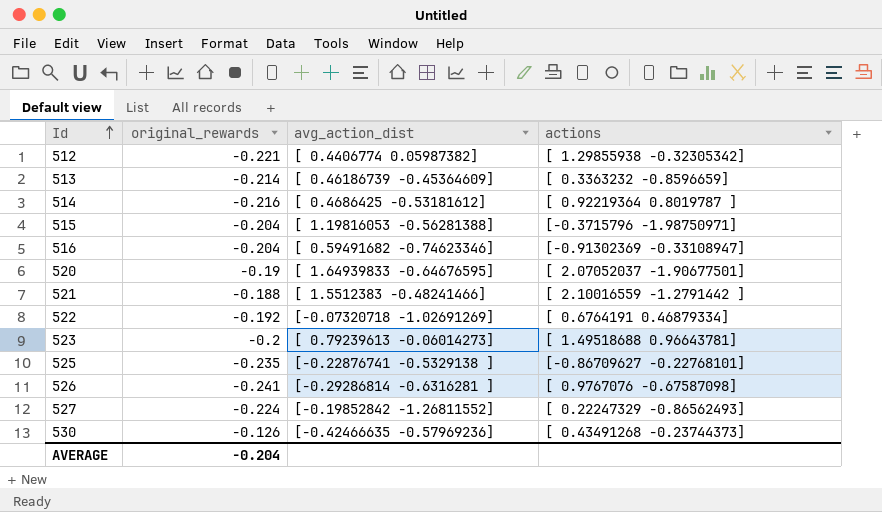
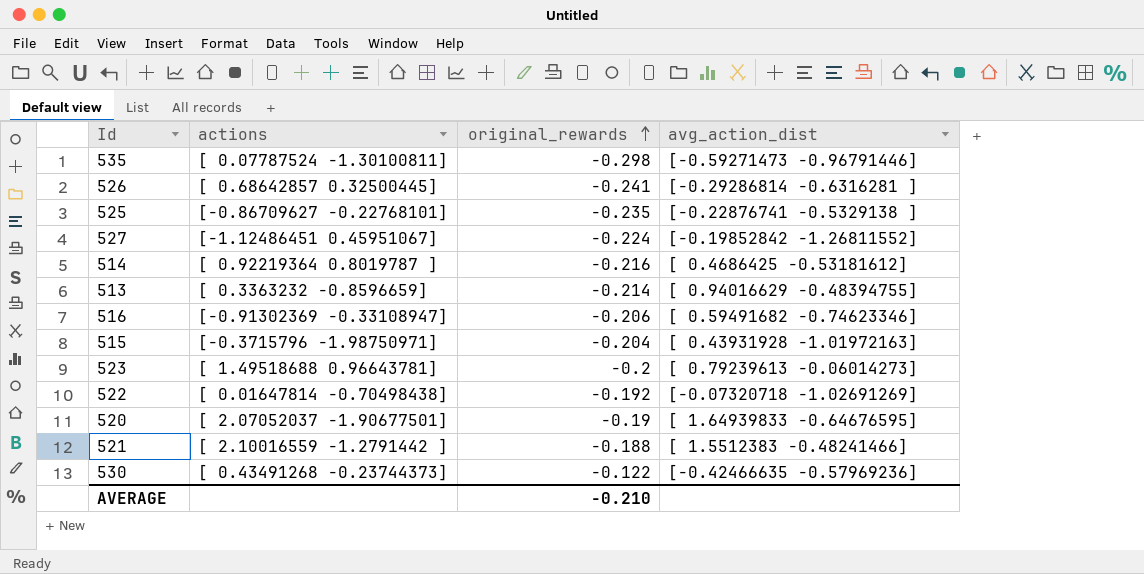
row order: Id ascending -> original_rewards ascending
column actions | position: 4 -> 2
row 512: -0.221 | [ 0.4406774 0.05987382] | [ 1.29855938 -0.32305342] -> none
row 535: none -> [ 0.07787524 -1.30100811] | -0.298 | [-0.59271473 -0.96791446]
526 | actions: [ 0.9767076 -0.67587098] -> [ 0.68642857 0.32500445]
527 | actions: [ 0.22247329 -0.86562493] -> [-1.12486451 0.45951067]
513 | avg_action_dist: [ 0.46186739 -0.45364609] -> [ 0.94016629 -0.48394755]
516 | original_rewards: -0.204 -> -0.206
515 | avg_action_dist: [ 1.19816053 -0.56281388] -> [ 0.43931928 -1.01972163]
522 | actions: [ 0.6764191 0.46879334] -> [ 0.01647814 -0.70498438]
530 | original_rewards: -0.126 -> -0.122
AVERAGE | original_rewards: -0.204 -> -0.210

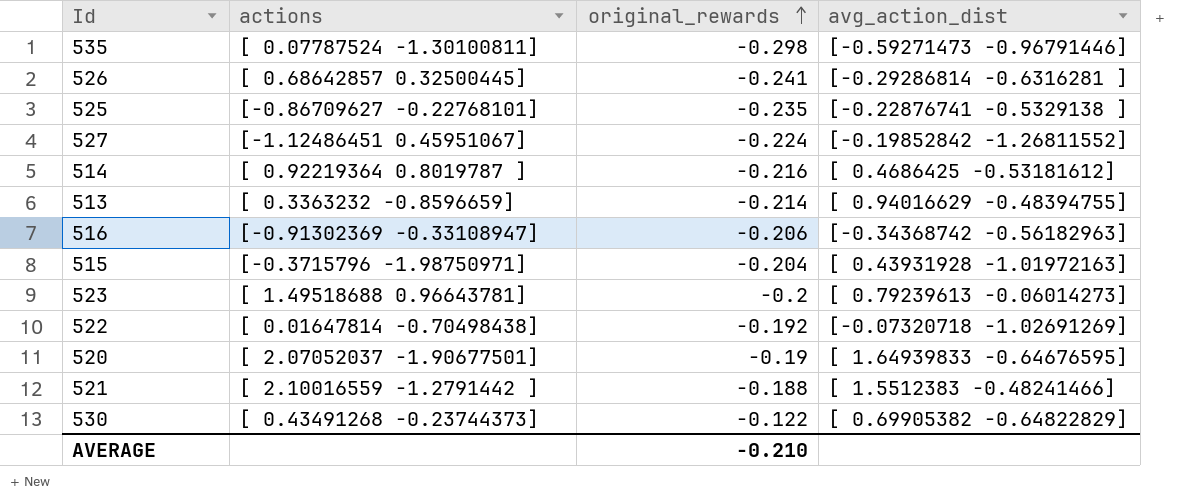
516 | avg_action_dist: [ 0.59491682 -0.74623346] -> [-0.34368742 -0.56182963]
530 | avg_action_dist: [-0.42466635 -0.57969236] -> [ 0.69905382 -0.64822829]

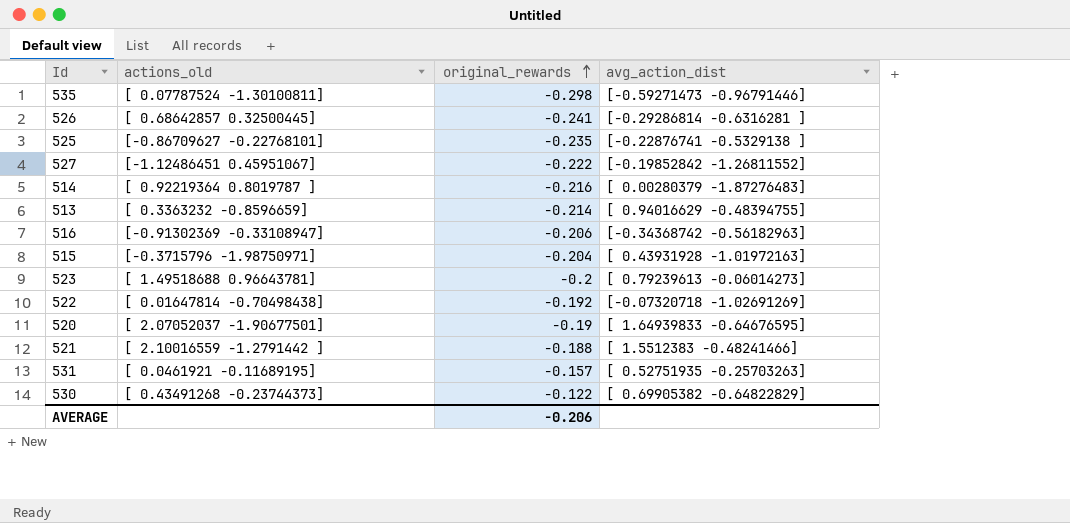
column name: actions -> actions_old
527 | original_rewards: -0.224 -> -0.222
514 | avg_action_dist: [ 0.4686425 -0.53181612] -> [ 0.00280379 -1.87276483]
row 531: none -> [ 0.0461921 -0.11689195] | -0.157 | [ 0.52751935 -0.25703263]
AVERAGE | original_rewards: -0.210 -> -0.206

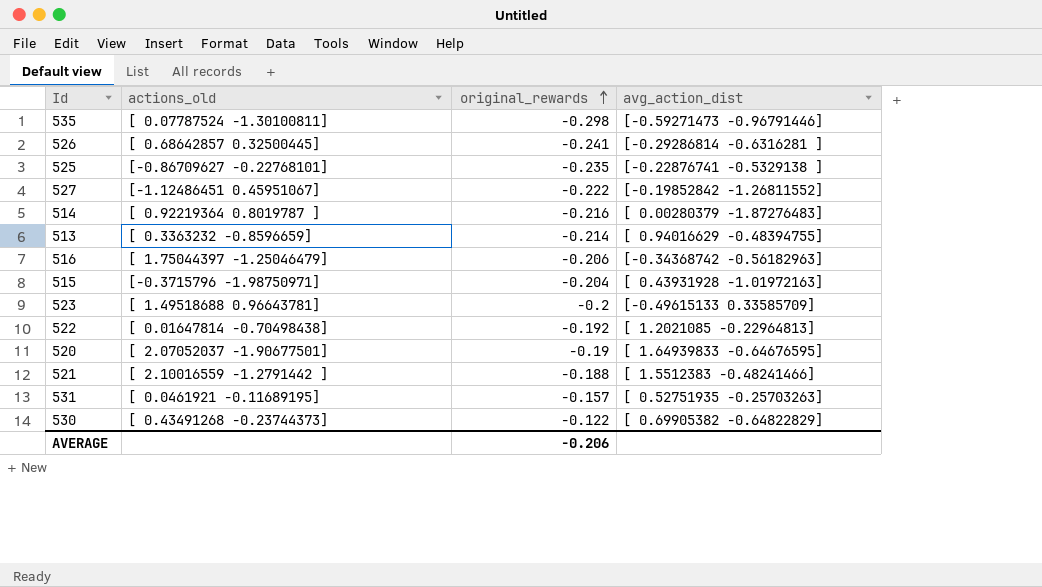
516 | actions_old: [-0.91302369 -0.33108947] -> [ 1.75044397 -1.25046479]
523 | avg_action_dist: [ 0.79239613 -0.06014273] -> [-0.49615133 0.33585709]
522 | avg_action_dist: [-0.07320718 -1.02691269] -> [ 1.2021085 -0.22964813]

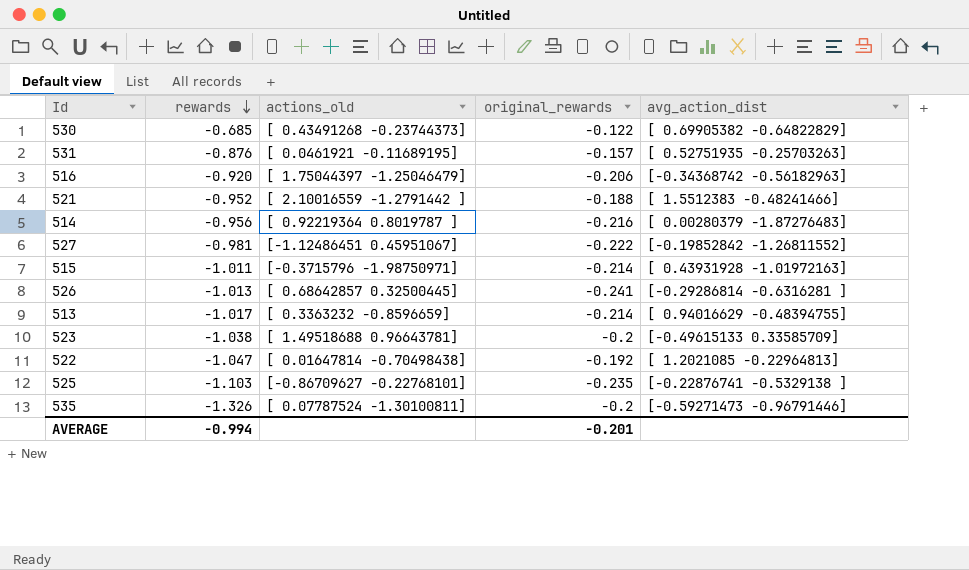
row order: original_rewards ascending -> rewards descending
column rewards | position: none -> 2
row 520: [ 2.07052037 -1.90677501] | -0.19 | [ 1.64939833 -0.64676595] -> none
515 | original_rewards: -0.204 -> -0.214
535 | original_rewards: -0.298 -> -0.2
AVERAGE | original_rewards: -0.206 -> -0.201

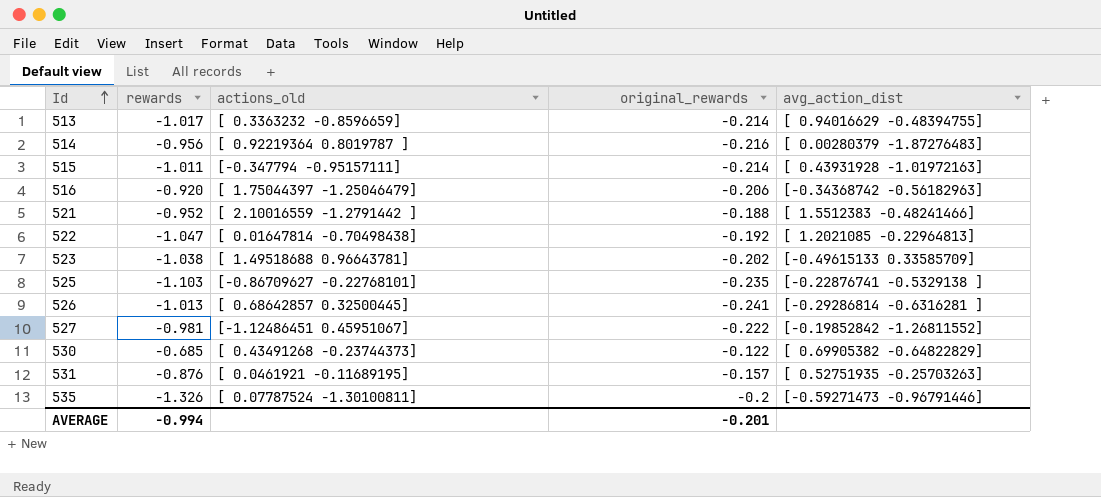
row order: rewards descending -> Id ascending
515 | actions_old: [-0.3715796 -1.98750971] -> [-0.347794 -0.95157111]
523 | original_rewards: -0.2 -> -0.202

